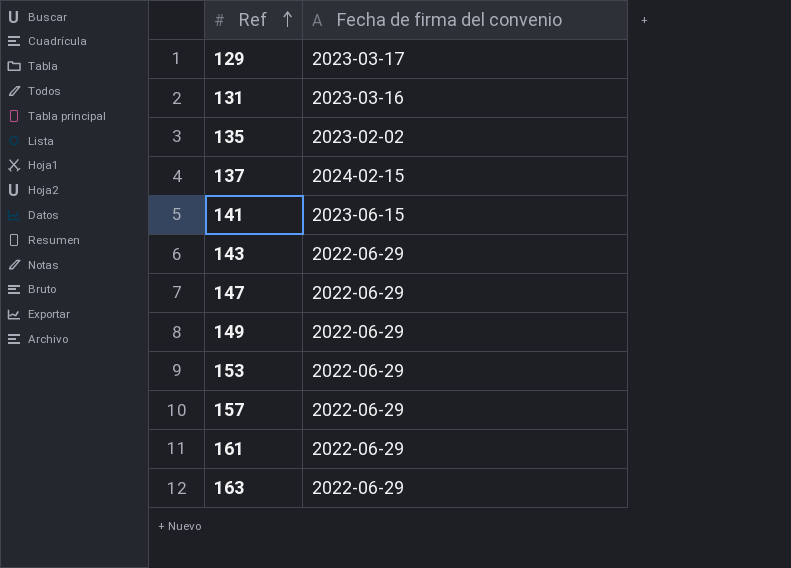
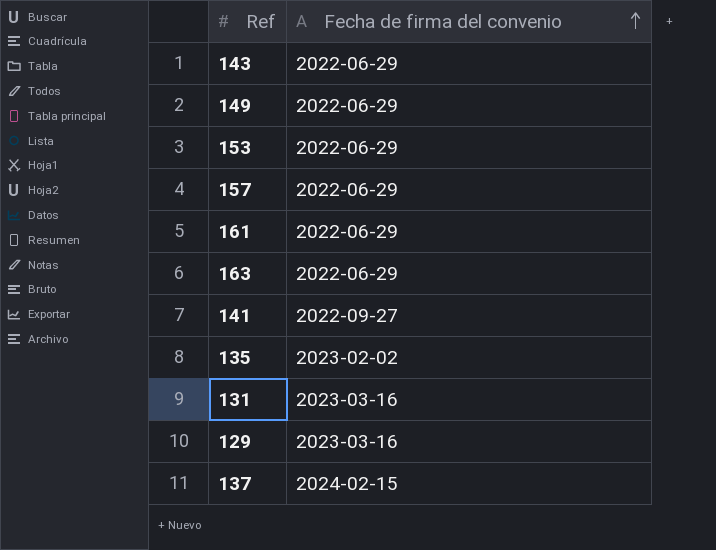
row order: Ref ascending -> Fecha de firma del convenio ascending
row 147: 2022-06-29 -> none
141 | Fecha de firma del convenio: 2023-06-15 -> 2022-09-27
129 | Fecha de firma del convenio: 2023-03-17 -> 2023-03-16

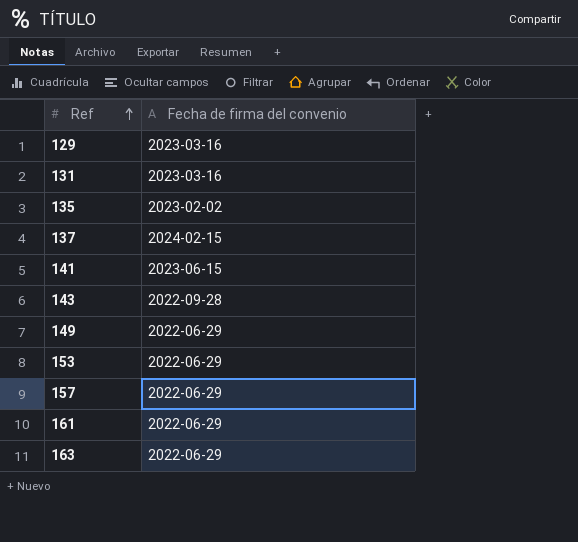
row order: Fecha de firma del convenio ascending -> Ref ascending
141 | Fecha de firma del convenio: 2022-09-27 -> 2023-06-15
143 | Fecha de firma del convenio: 2022-06-29 -> 2022-09-28

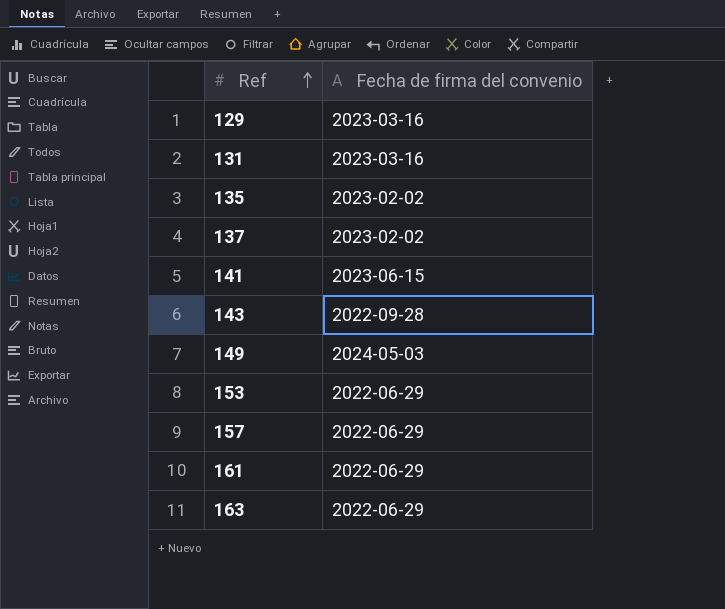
137 | Fecha de firma del convenio: 2024-02-15 -> 2023-02-02
149 | Fecha de firma del convenio: 2022-06-29 -> 2024-05-03

